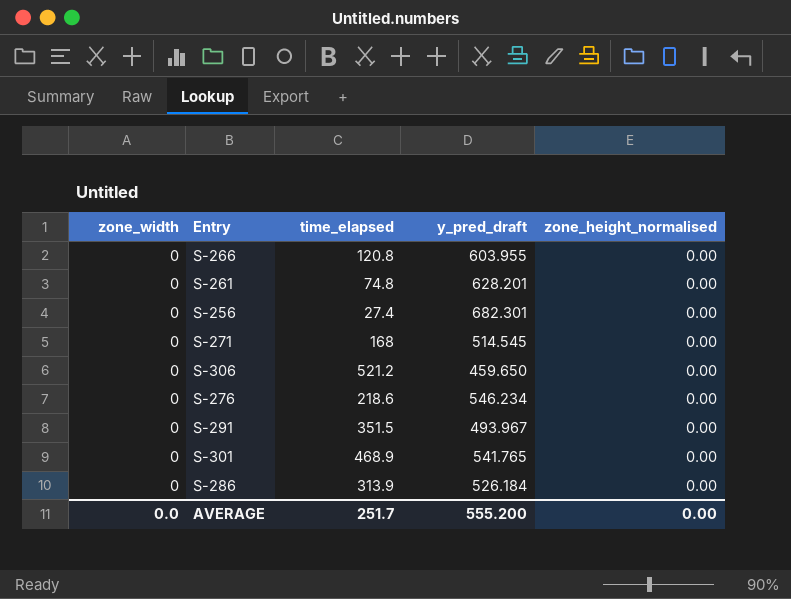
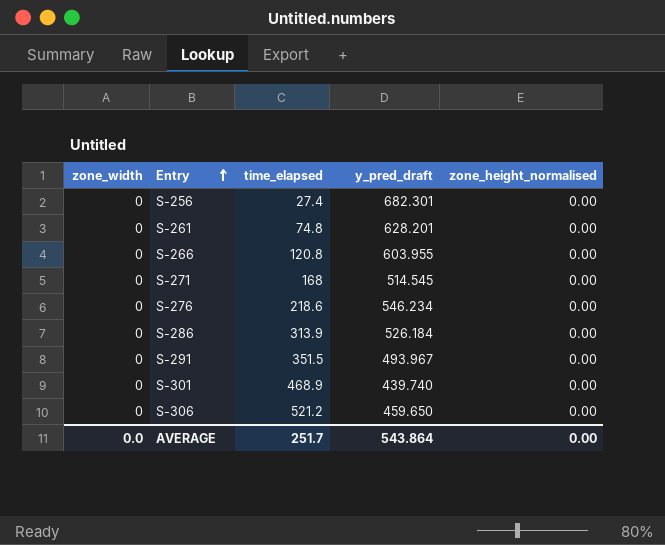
row order: none -> Entry ascending
S-301 | y_pred_draft: 541.765 -> 439.740
AVERAGE | y_pred_draft: 555.200 -> 543.864

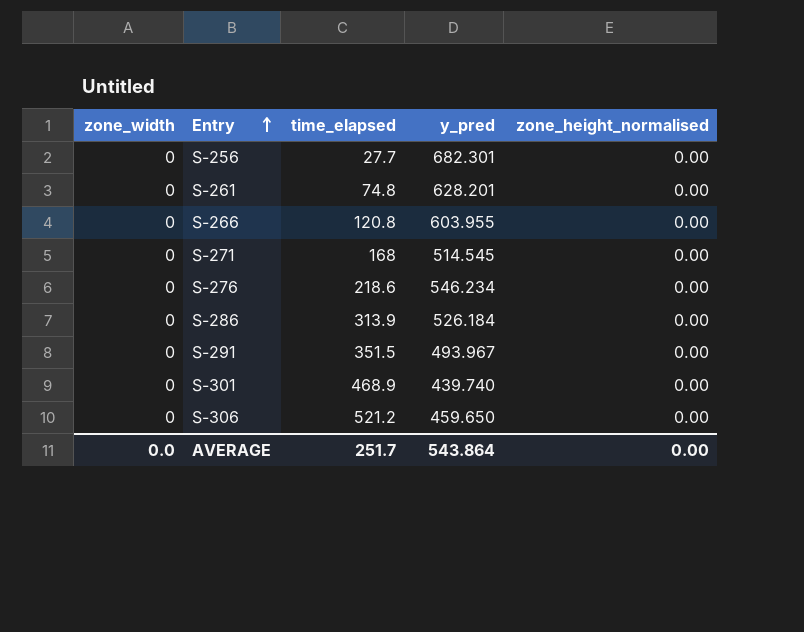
column name: y_pred_draft -> y_pred
S-256 | time_elapsed: 27.4 -> 27.7

